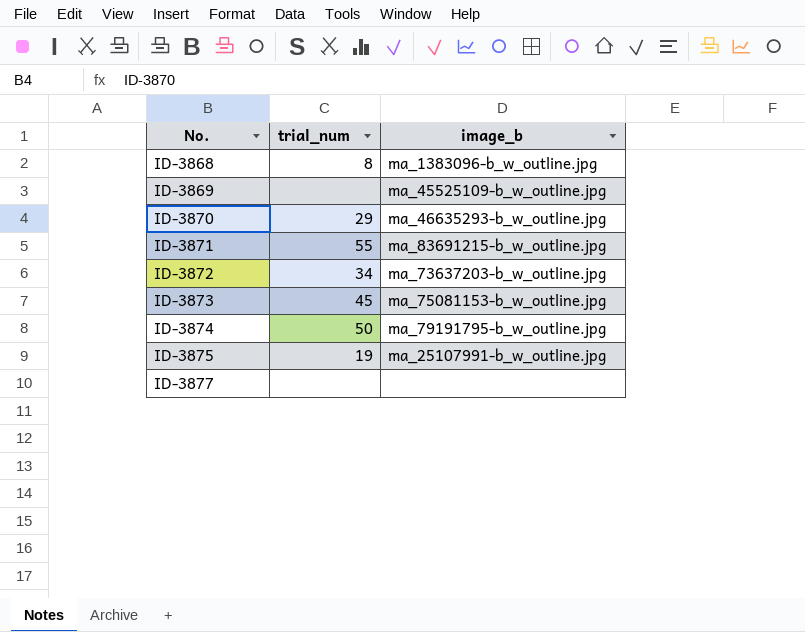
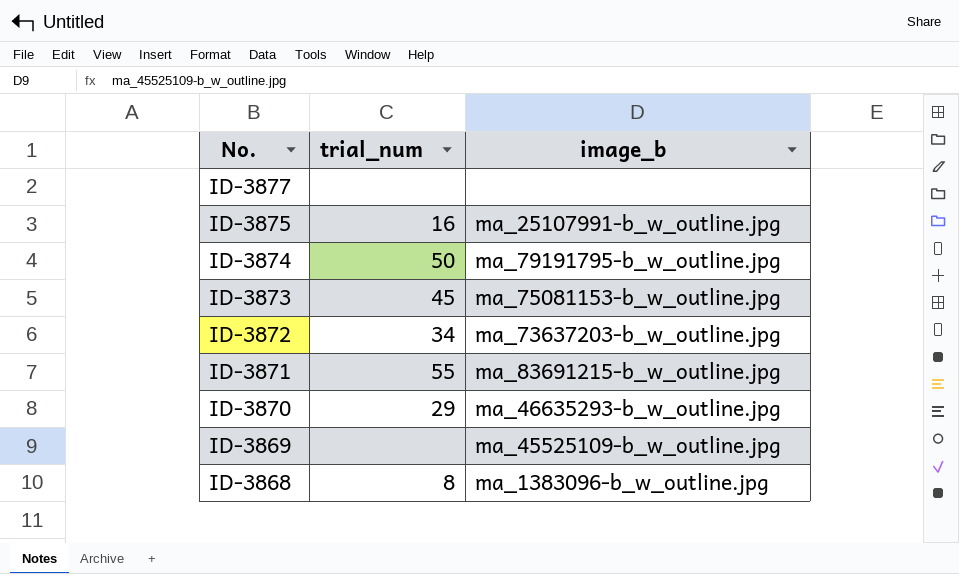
row order: No. ascending -> No. descending
ID-3875 | trial_num: 19 -> 16

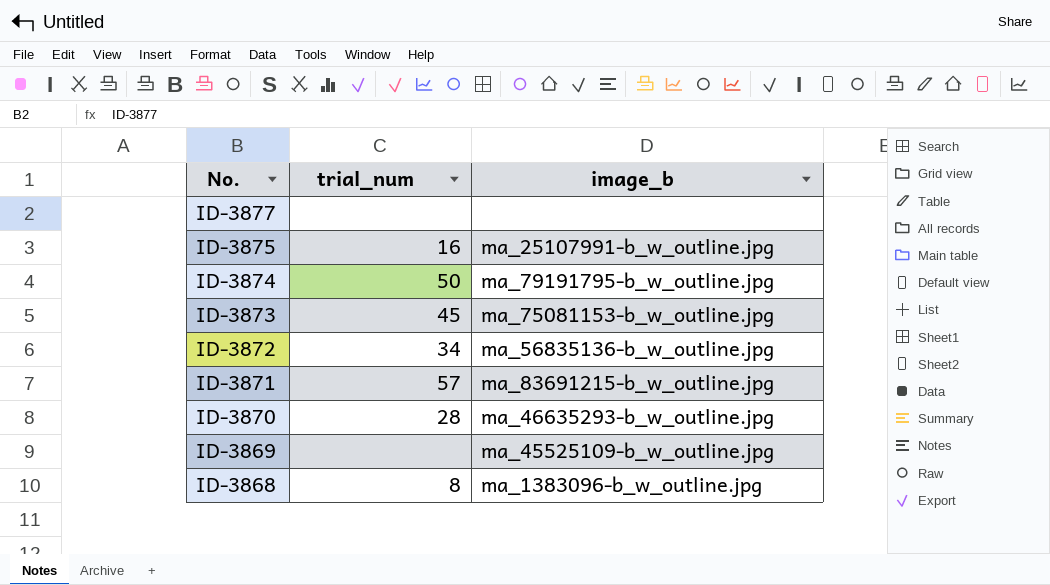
ID-3872 | image_b: ma_73637203-b_w_outline.jpg -> ma_56835136-b_w_outline.jpg
ID-3871 | trial_num: 55 -> 57
ID-3870 | trial_num: 29 -> 28

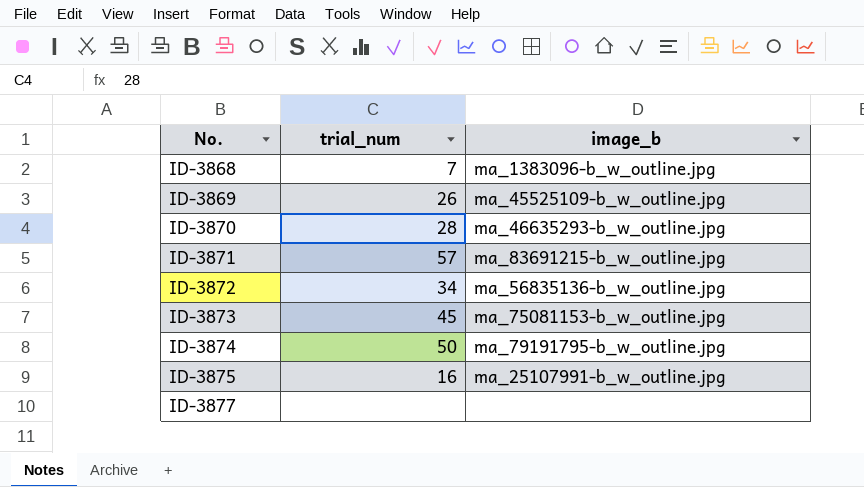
row order: No. descending -> No. ascending
ID-3868 | trial_num: 8 -> 7
ID-3869 | trial_num: none -> 26

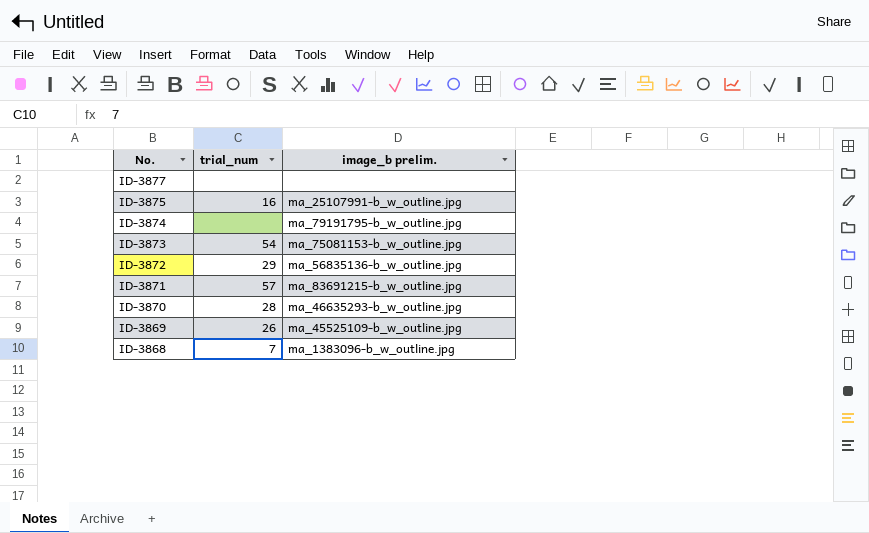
row order: No. ascending -> No. descending
column name: image_b -> image_b prelim.
ID-3874 | trial_num: 50 -> none
ID-3873 | trial_num: 45 -> 54
ID-3872 | trial_num: 34 -> 29

